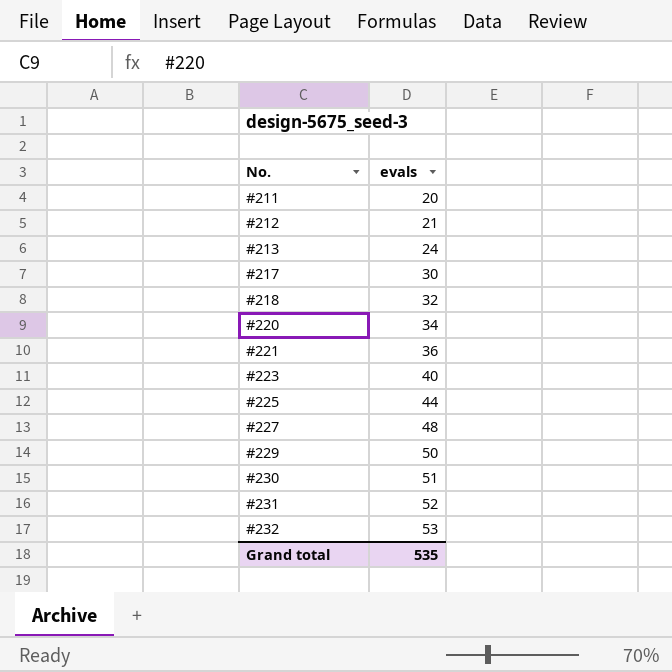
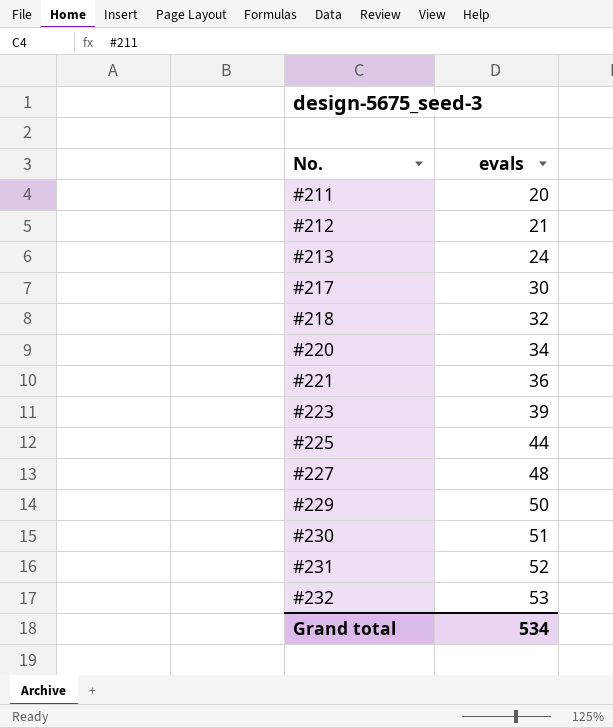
#223 | evals: 40 -> 39
Grand total | evals: 535 -> 534

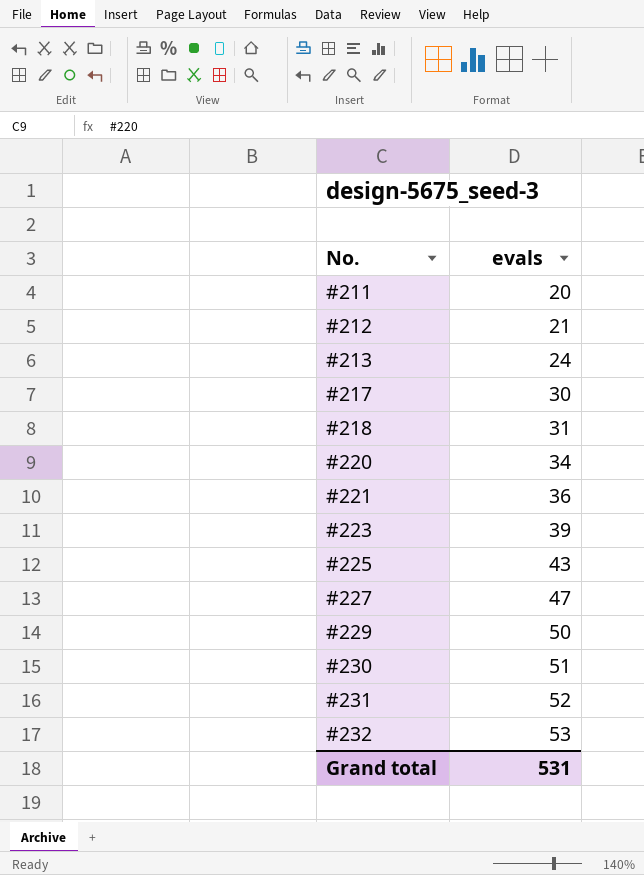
#218 | evals: 32 -> 31
#225 | evals: 44 -> 43
#227 | evals: 48 -> 47
Grand total | evals: 534 -> 531

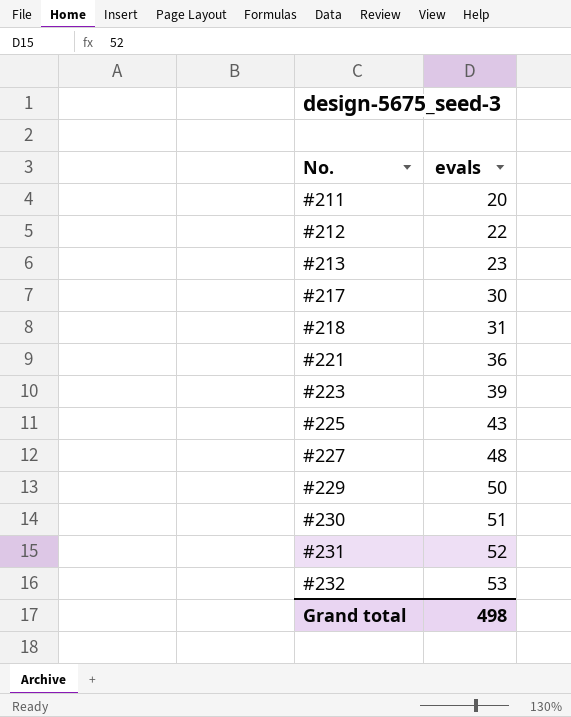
row #220: 34 -> none
#212 | evals: 21 -> 22
#213 | evals: 24 -> 23
#227 | evals: 47 -> 48
Grand total | evals: 531 -> 498

